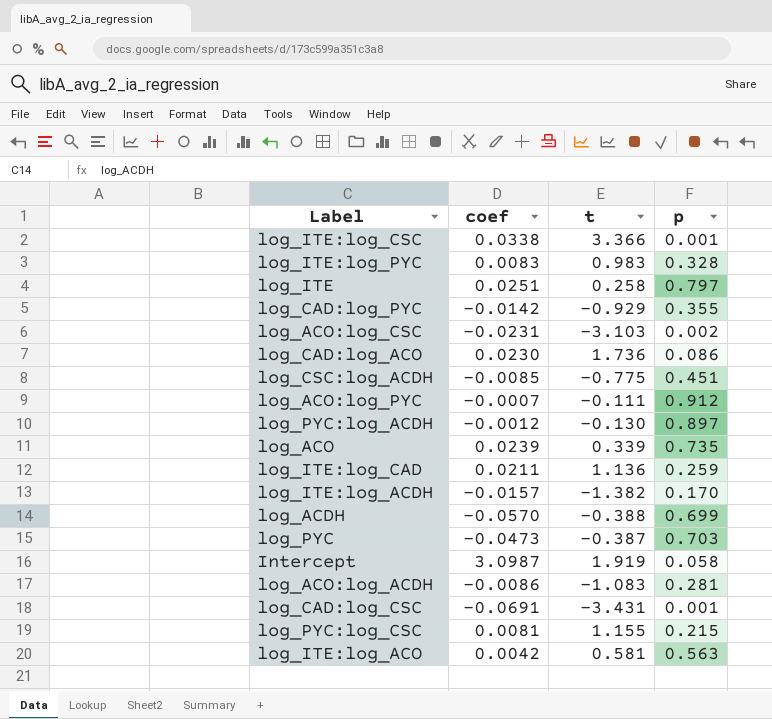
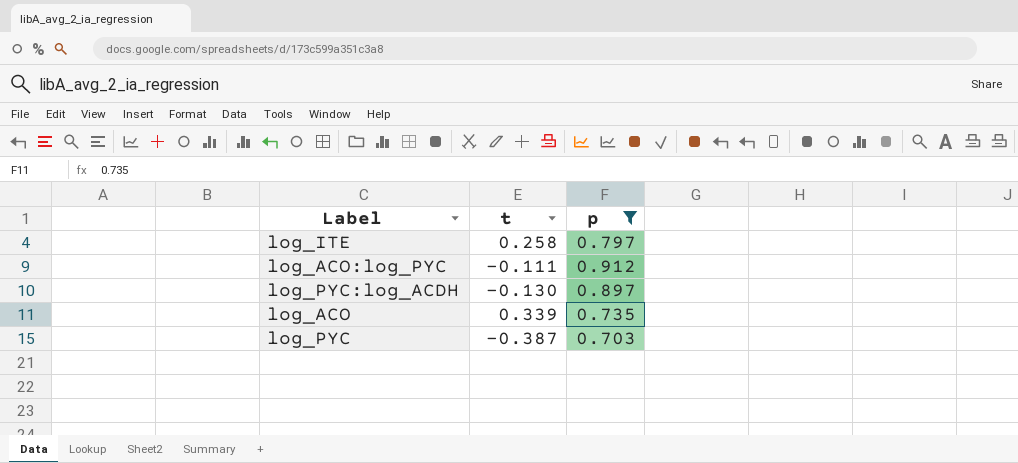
filter: none -> p >= 0.703
column coef | position: 2 -> none

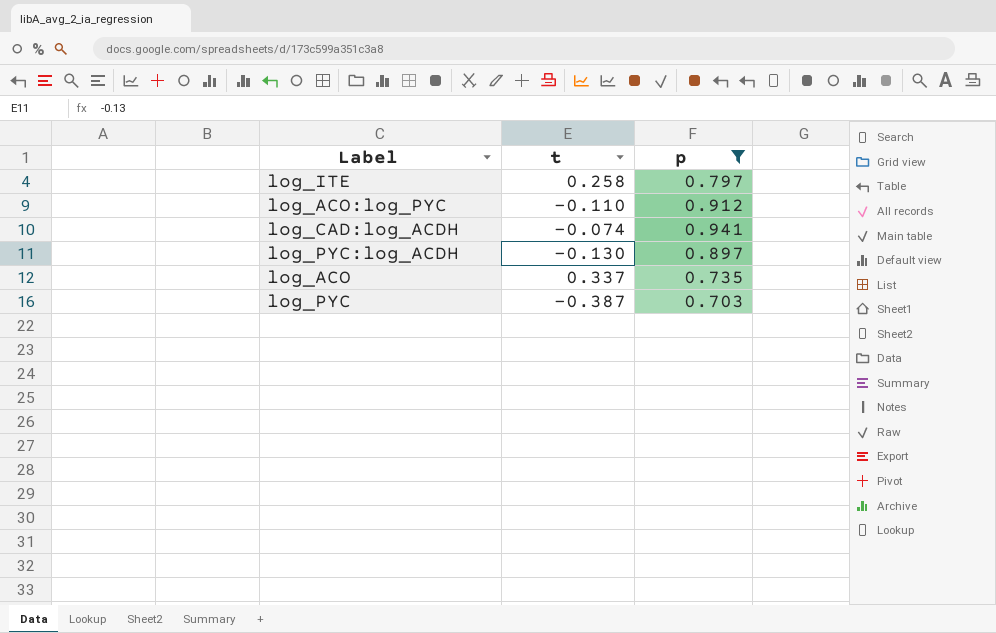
log_ACO:log_PYC | t: -0.111 -> -0.110
row log_CAD:log_ACDH: none -> -0.074 | 0.941
log_ACO | t: 0.339 -> 0.337

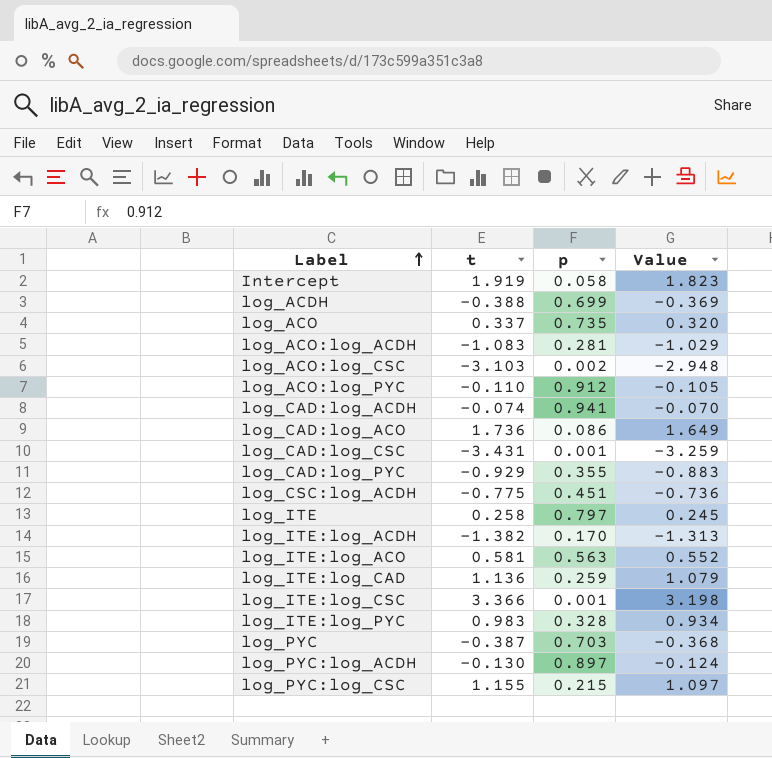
filter: p >= 0.703 -> none
row order: none -> Label ascending
column Value | formula: none -> [t] * 0.95

